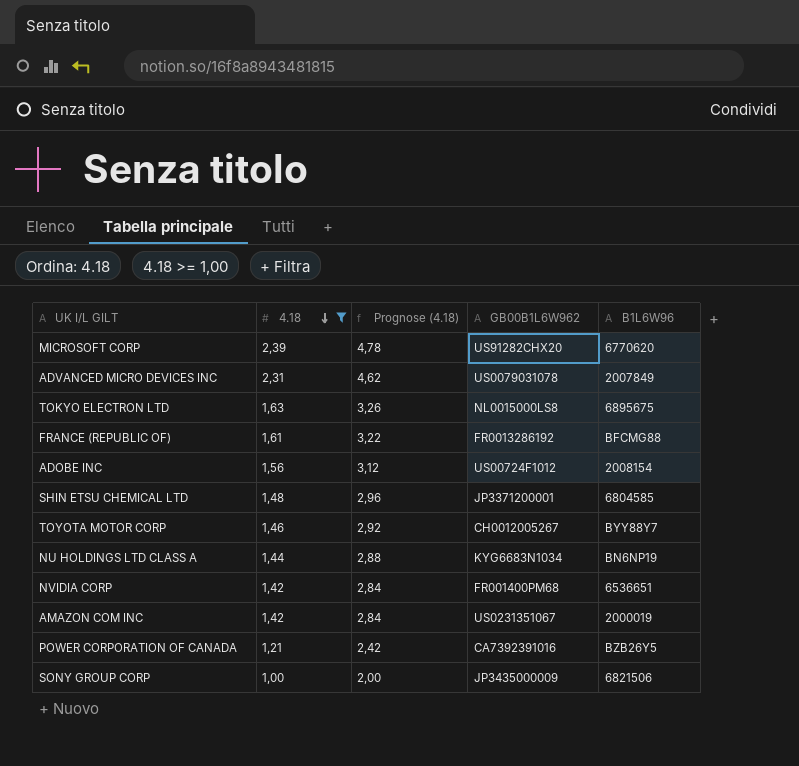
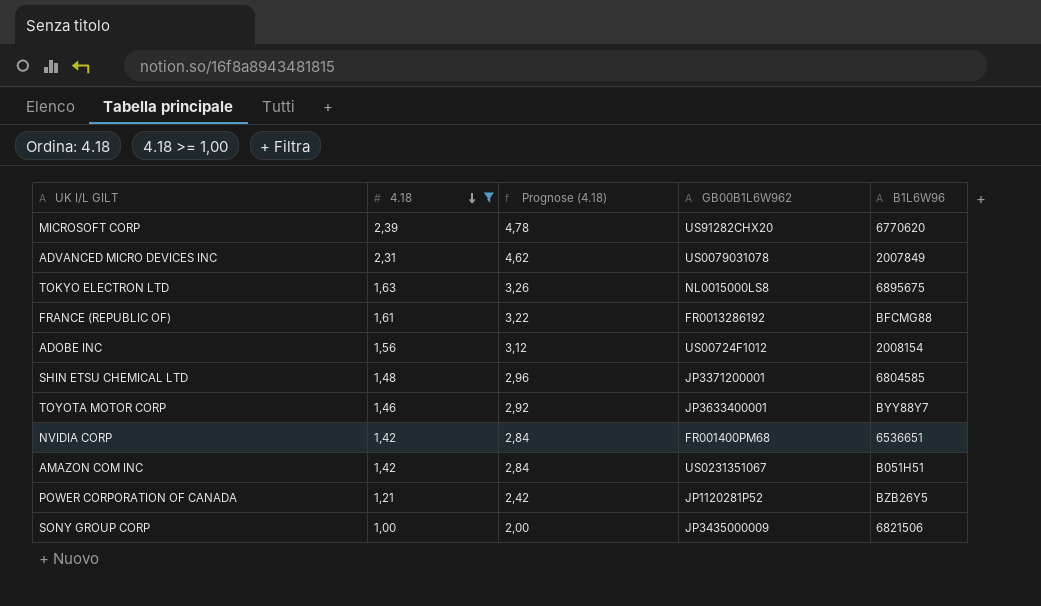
row NU HOLDINGS LTD CLASS A: 1,44 | 2,88 | KYG6683N1034 | BN6NP19 -> none
TOYOTA MOTOR CORP | GB00B1L6W962: CH0012005267 -> JP3633400001
AMAZON COM INC | B1L6W96: 2000019 -> B051H51
POWER CORPORATION OF CANADA | GB00B1L6W962: CA7392391016 -> JP1120281P52

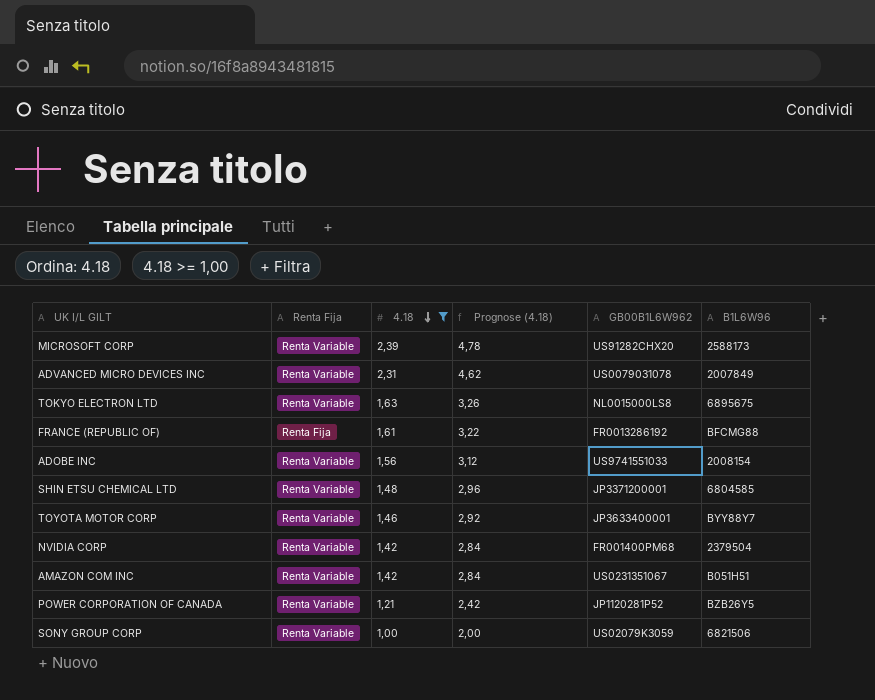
column Renta Fija | position: none -> 2
MICROSOFT CORP | B1L6W96: 6770620 -> 2588173
ADOBE INC | GB00B1L6W962: US00724F1012 -> US9741551033
NVIDIA CORP | B1L6W96: 6536651 -> 2379504
SONY GROUP CORP | GB00B1L6W962: JP3435000009 -> US02079K3059

